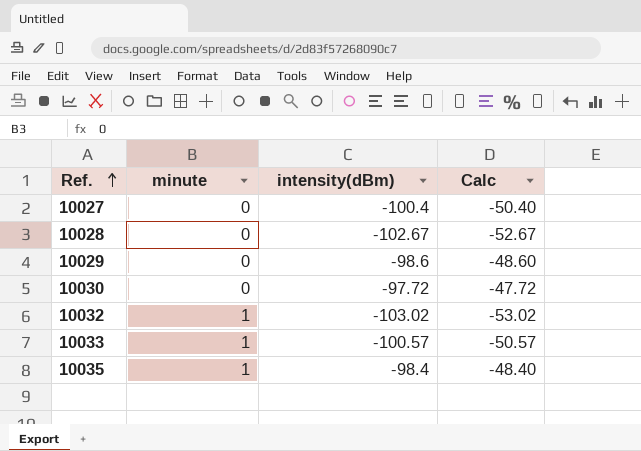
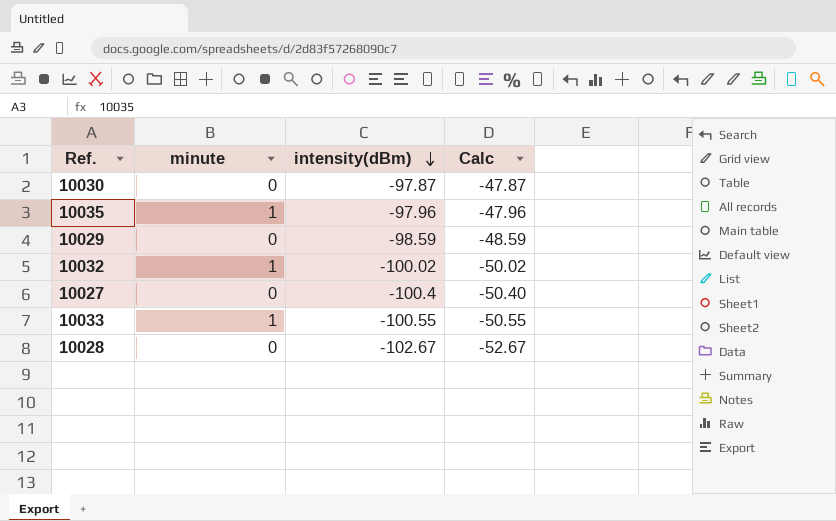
row order: Ref. ascending -> intensity(dBm) descending
10030 | intensity(dBm): -97.72 -> -97.87
10030 | Calc: -47.72 -> -47.87
10035 | intensity(dBm): -98.4 -> -97.96
10035 | Calc: -48.40 -> -47.96
10029 | intensity(dBm): -98.6 -> -98.59
10029 | Calc: -48.60 -> -48.59
10032 | intensity(dBm): -103.02 -> -100.02
10032 | Calc: -53.02 -> -50.02
10033 | intensity(dBm): -100.57 -> -100.55
10033 | Calc: -50.57 -> -50.55

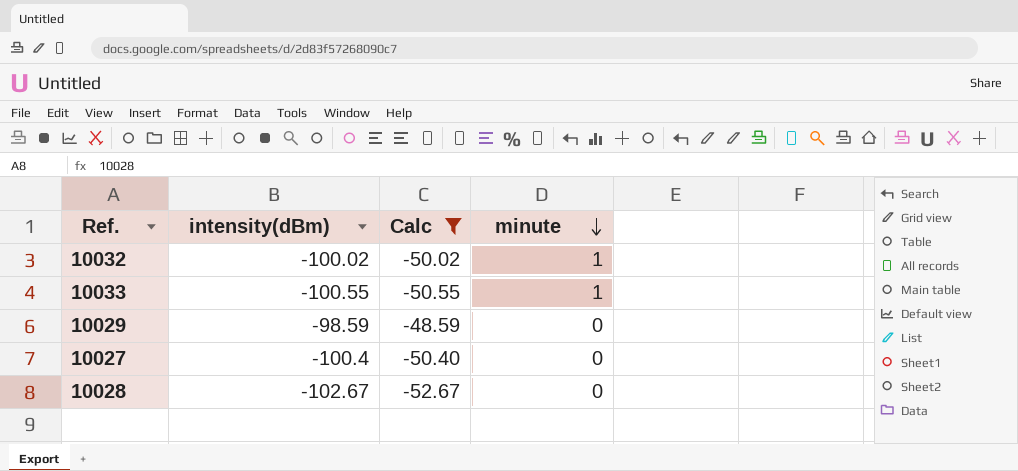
filter: none -> Calc <= -48.59
row order: intensity(dBm) descending -> minute descending
column minute | position: 2 -> 4

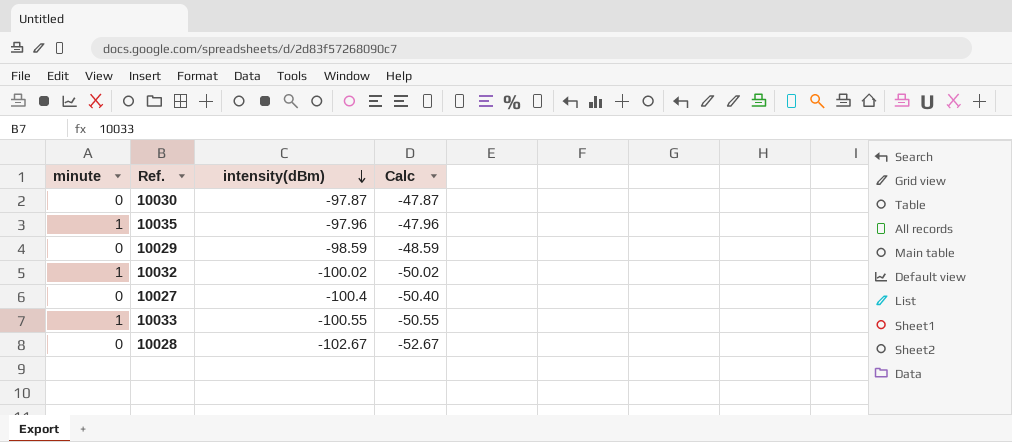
filter: Calc <= -48.59 -> none
row order: minute descending -> intensity(dBm) descending
column minute | position: 4 -> 1

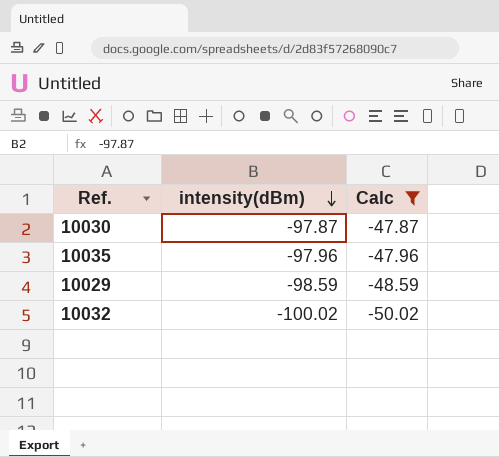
filter: none -> Calc >= -50.02
column minute | position: 1 -> none

